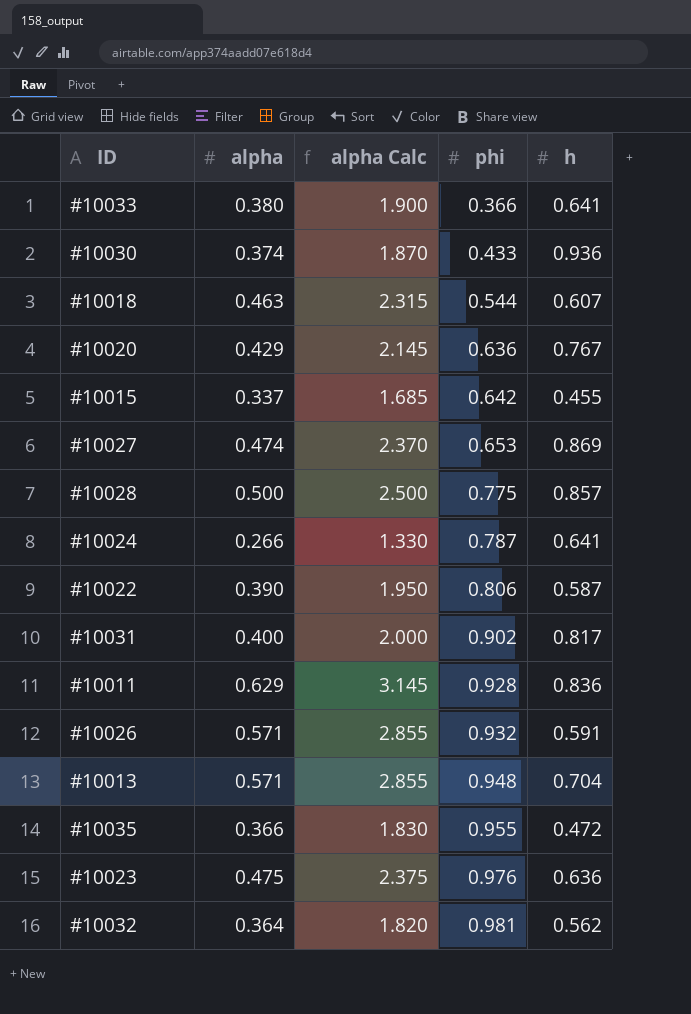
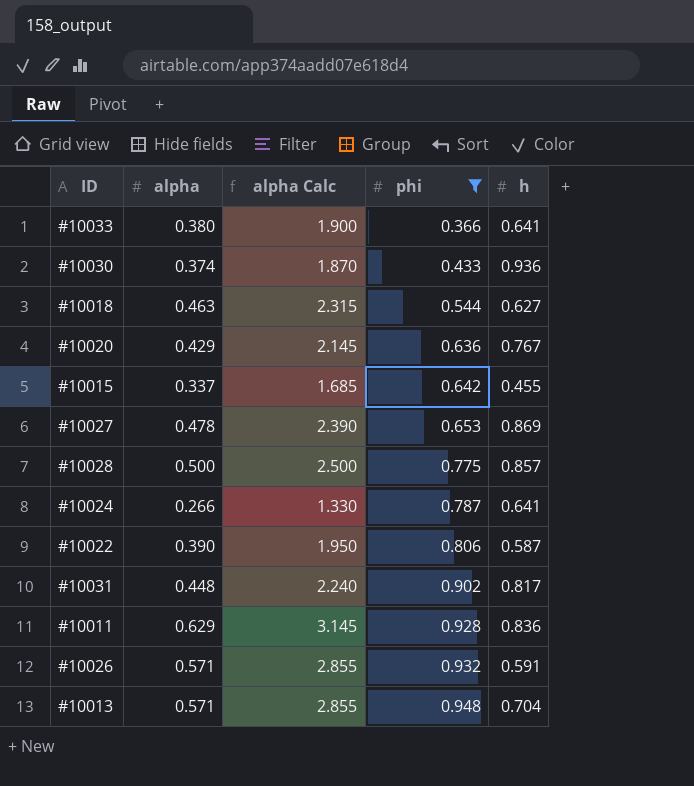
filter: none -> phi <= 0.948
#10018 | h: 0.607 -> 0.627
#10027 | alpha: 0.474 -> 0.478
#10027 | alpha Calc: 2.370 -> 2.390
#10031 | alpha: 0.400 -> 0.448
#10031 | alpha Calc: 2.000 -> 2.240

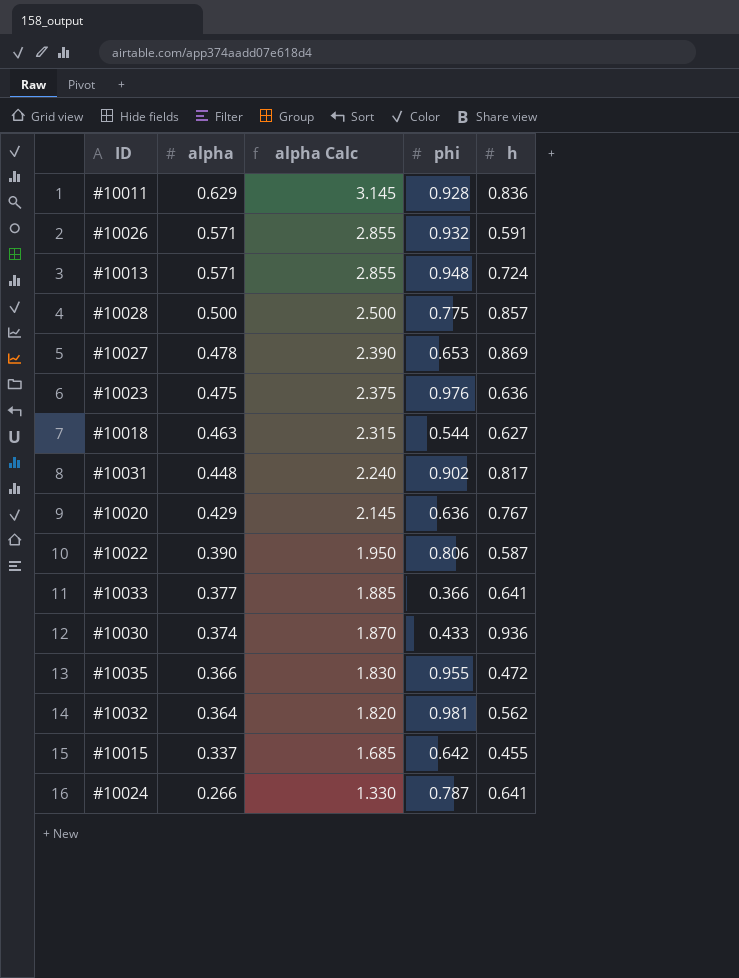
filter: phi <= 0.948 -> none
row order: phi ascending -> alpha descending
#10013 | h: 0.704 -> 0.724
#10033 | alpha: 0.380 -> 0.377
#10033 | alpha Calc: 1.900 -> 1.885

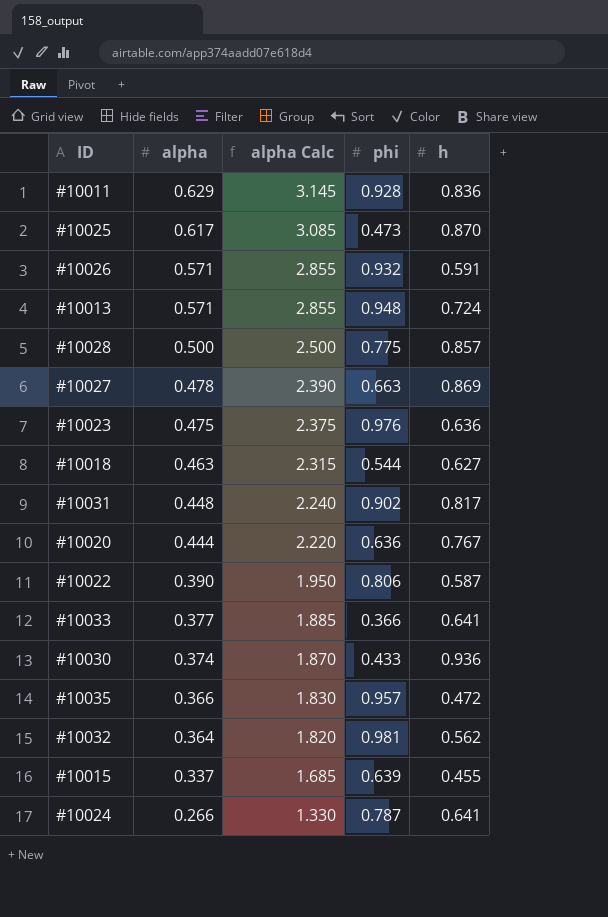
row #10025: none -> 0.617 | 3.085 | 0.473 | 0.870
#10027 | phi: 0.653 -> 0.663
#10020 | alpha: 0.429 -> 0.444
#10020 | alpha Calc: 2.145 -> 2.220
#10035 | phi: 0.955 -> 0.957
#10015 | phi: 0.642 -> 0.639

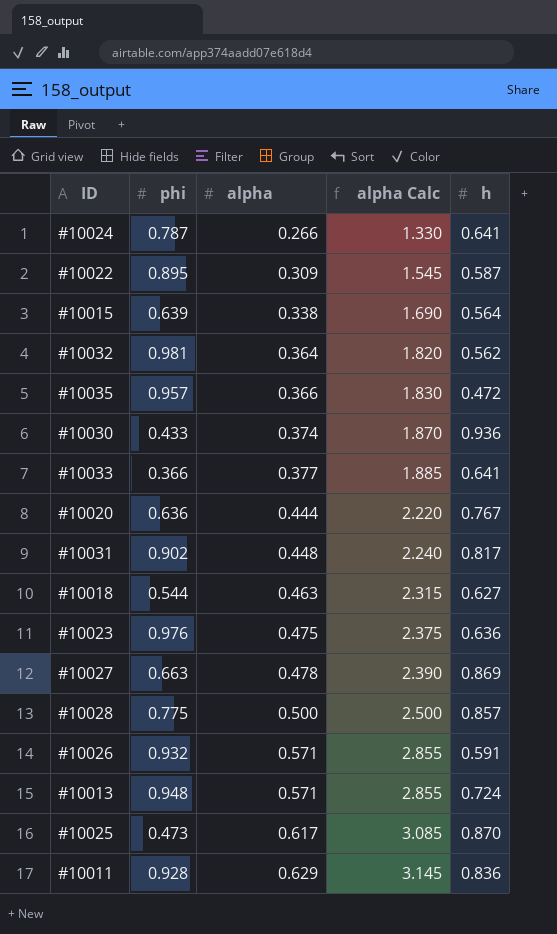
row order: alpha descending -> alpha ascending
column phi | position: 4 -> 2
#10022 | phi: 0.806 -> 0.895
#10022 | alpha: 0.390 -> 0.309
#10022 | alpha Calc: 1.950 -> 1.545
#10015 | alpha: 0.337 -> 0.338
#10015 | alpha Calc: 1.685 -> 1.690
#10015 | h: 0.455 -> 0.564

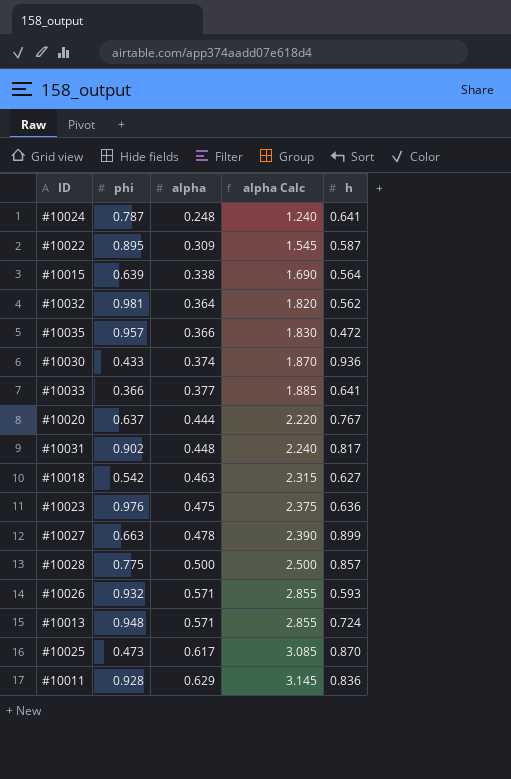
#10024 | alpha: 0.266 -> 0.248
#10024 | alpha Calc: 1.330 -> 1.240
#10020 | phi: 0.636 -> 0.637
#10018 | phi: 0.544 -> 0.542
#10027 | h: 0.869 -> 0.899
#10026 | h: 0.591 -> 0.593

